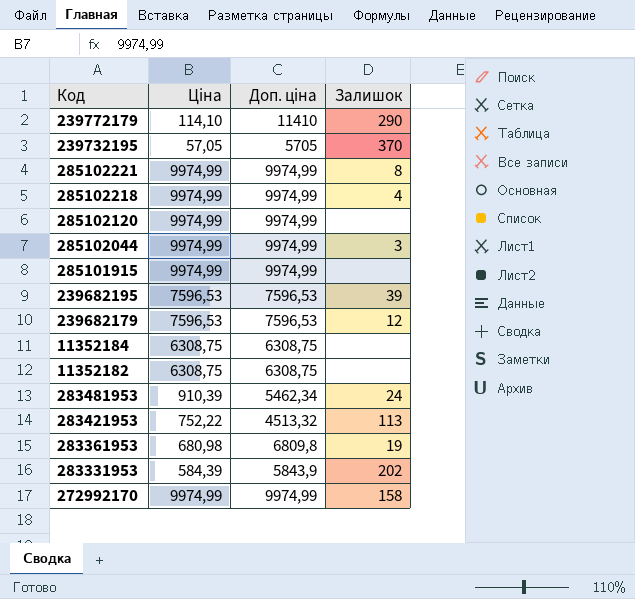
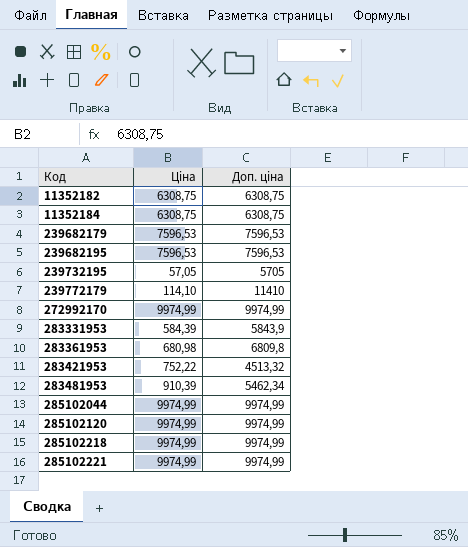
row order: none -> Код ascending
column Залишок | position: 4 -> none
row 285101915: 9974,99 | 9974,99 | none -> none

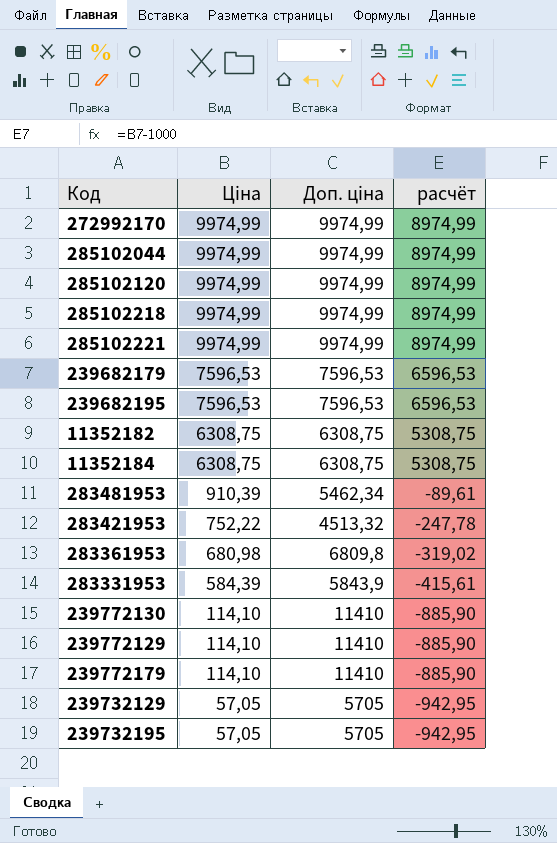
row order: Код ascending -> Ціна descending
column расчёт | formula: none -> [Ціна] - 1000
row 239772130: none -> 114,10 | 11410 | -885,90
row 239772129: none -> 114,10 | 11410 | -885,90
row 239732129: none -> 57,05 | 5705 | -942,95

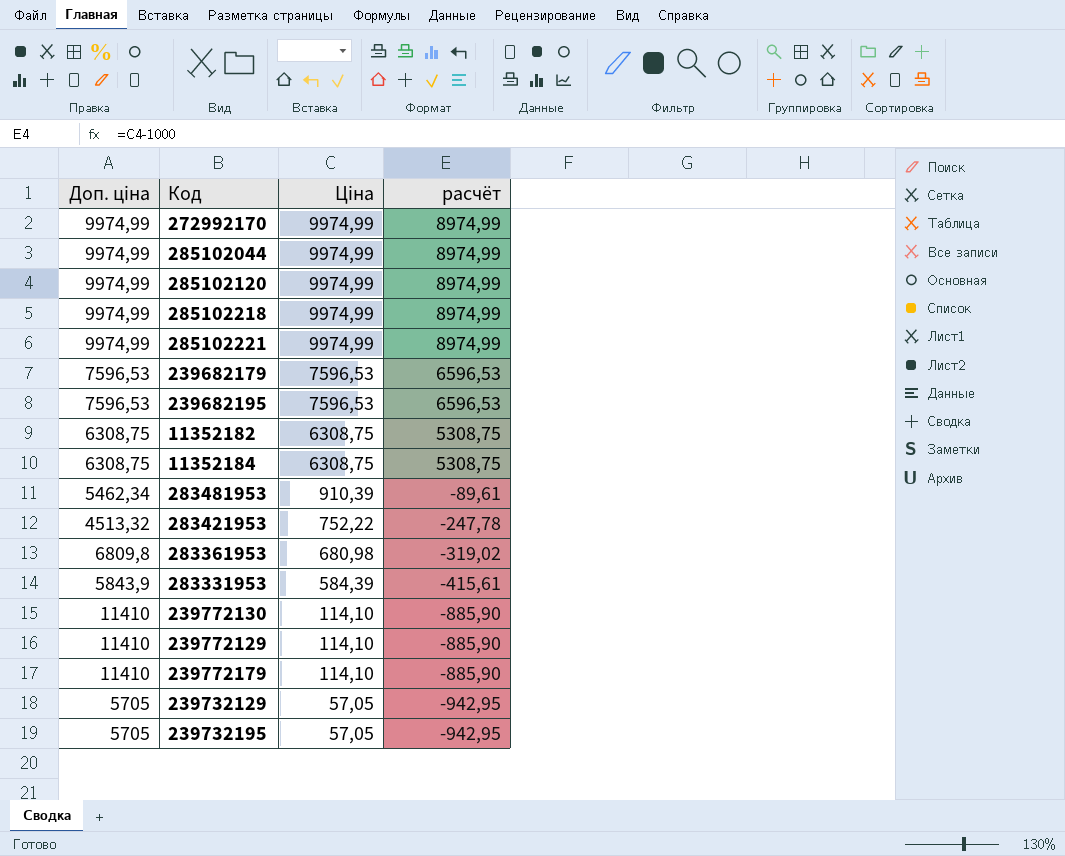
column Доп. ціна | position: 3 -> 1

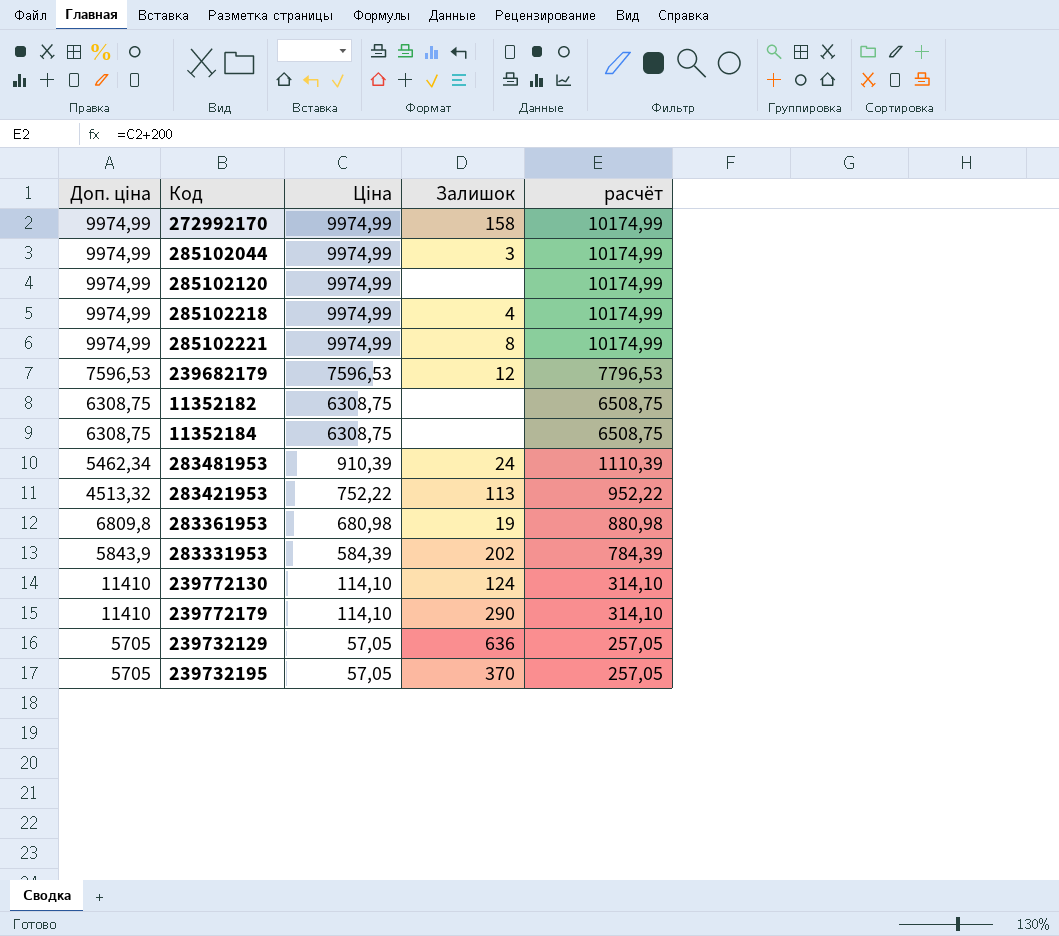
column Залишок | position: none -> 4
column расчёт | formula: [Ціна] - 1000 -> [Ціна] + 200
row 239682195: 7596,53 | 7596,53 | 6596,53 -> none
row 239772129: 11410 | 114,10 | -885,90 -> none

